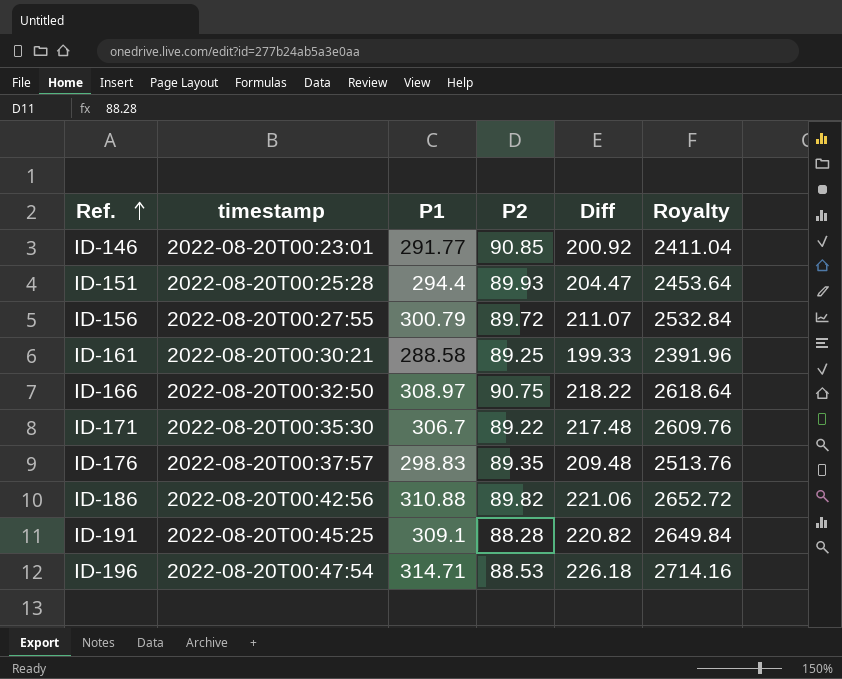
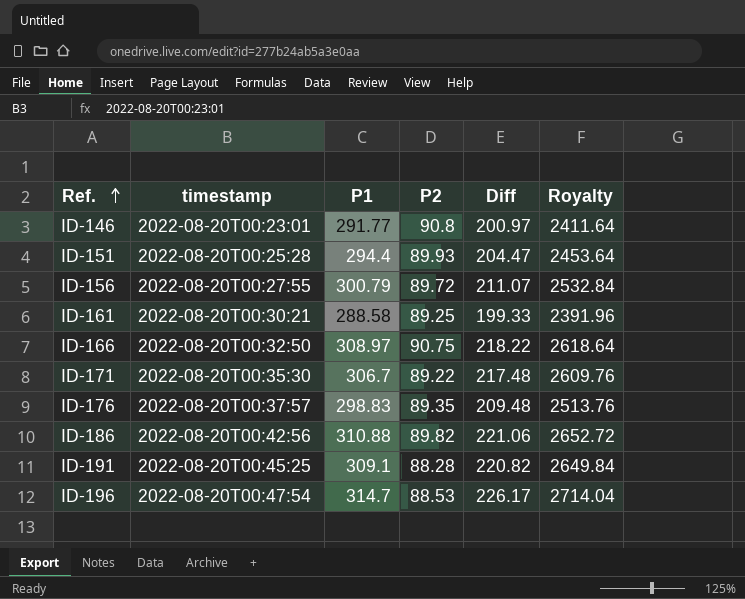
ID-146 | P2: 90.85 -> 90.8
ID-146 | Diff: 200.92 -> 200.97
ID-146 | Royalty: 2411.04 -> 2411.64
ID-196 | P1: 314.71 -> 314.7
ID-196 | Diff: 226.18 -> 226.17
ID-196 | Royalty: 2714.16 -> 2714.04

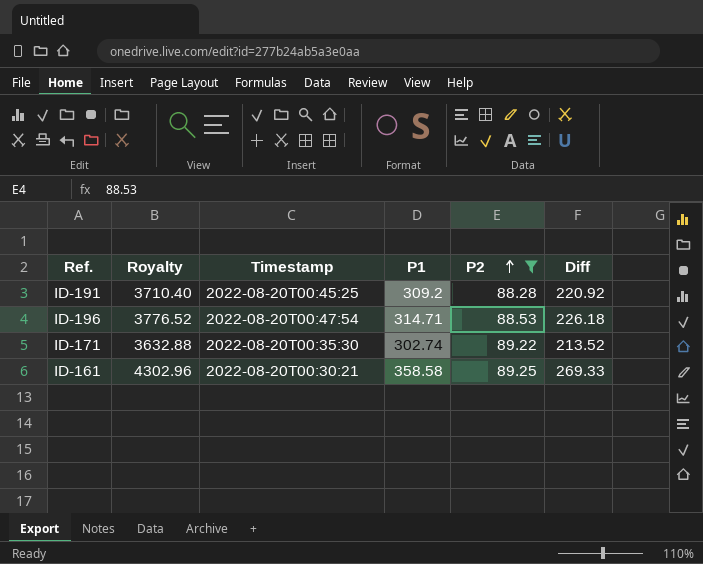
filter: none -> P2 <= 89.25
row order: Ref. ascending -> P2 ascending
column Royalty | formula: [Diff] * 12 -> [P1] * 12
column Royalty | position: 6 -> 2
column name: timestamp -> Timestamp
ID-191 | P1: 309.1 -> 309.2
ID-191 | Diff: 220.82 -> 220.92
ID-196 | P1: 314.7 -> 314.71
ID-196 | Diff: 226.17 -> 226.18
ID-171 | P1: 306.7 -> 302.74
ID-171 | Diff: 217.48 -> 213.52
ID-161 | P1: 288.58 -> 358.58
ID-161 | Diff: 199.33 -> 269.33

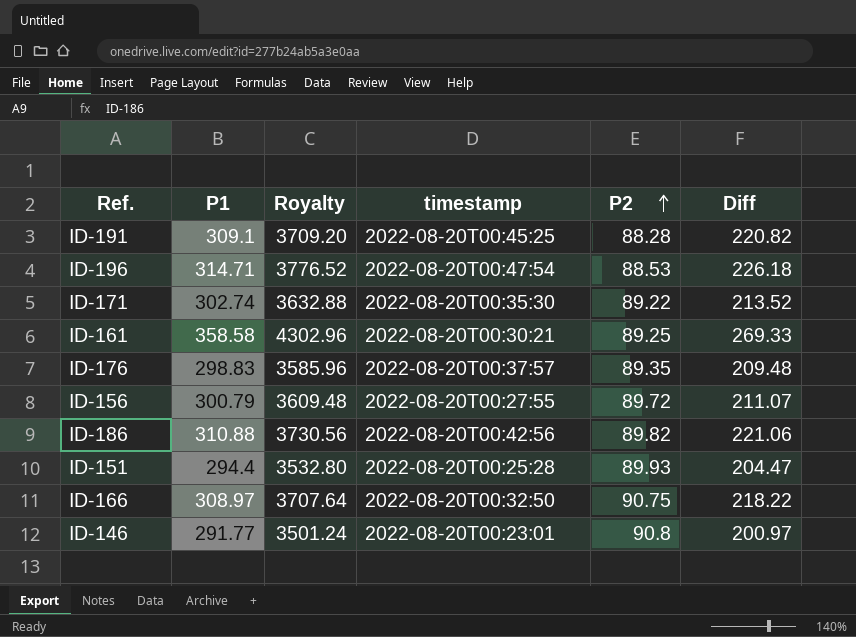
filter: P2 <= 89.25 -> none
column P1 | position: 4 -> 2
column name: Timestamp -> timestamp
ID-191 | P1: 309.2 -> 309.1
ID-191 | Royalty: 3710.40 -> 3709.20
ID-191 | Diff: 220.92 -> 220.82

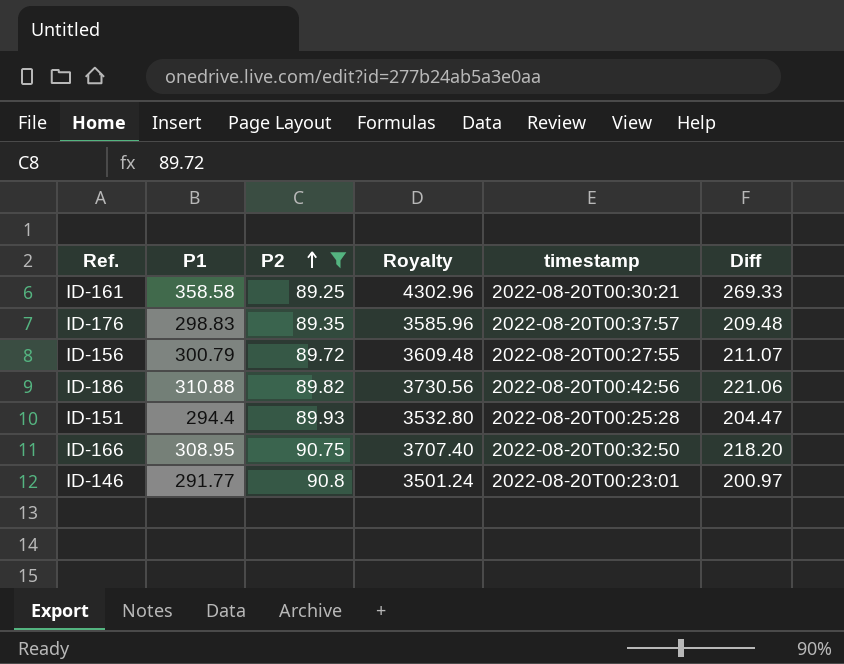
filter: none -> P2 >= 89.25
column P2 | position: 5 -> 3
ID-166 | P1: 308.97 -> 308.95
ID-166 | Royalty: 3707.64 -> 3707.40
ID-166 | Diff: 218.22 -> 218.20

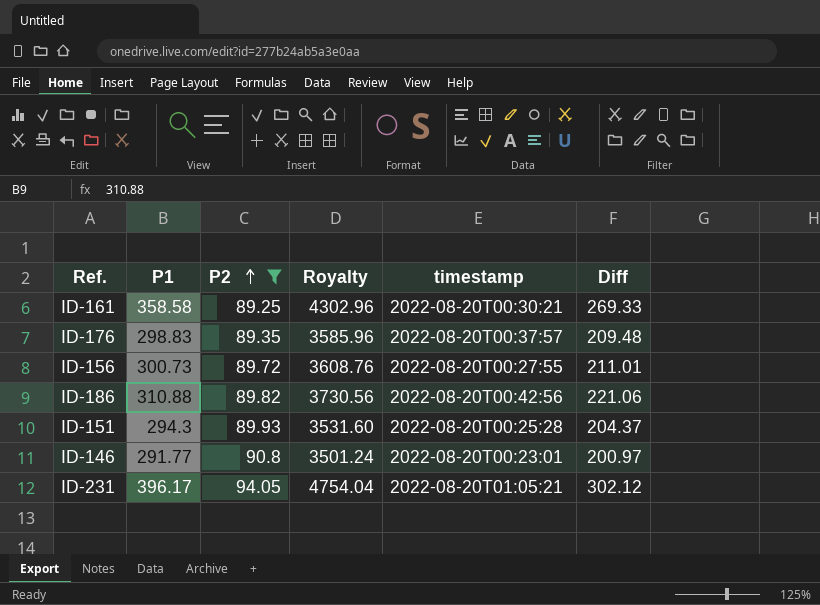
row ID-166: 308.95 | 90.75 | 3707.40 | 2022-08-20T00:32:50 | 218.20 -> none
ID-156 | P1: 300.79 -> 300.73
ID-156 | Royalty: 3609.48 -> 3608.76
ID-156 | Diff: 211.07 -> 211.01
ID-151 | P1: 294.4 -> 294.3
ID-151 | Royalty: 3532.80 -> 3531.60
ID-151 | Diff: 204.47 -> 204.37
row ID-231: none -> 396.17 | 94.05 | 4754.04 | 2022-08-20T01:05:21 | 302.12

